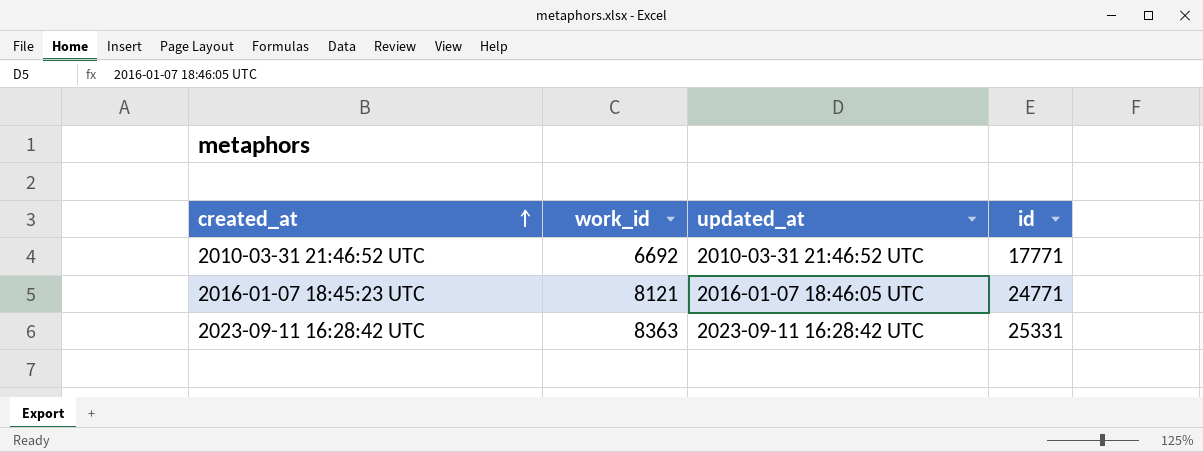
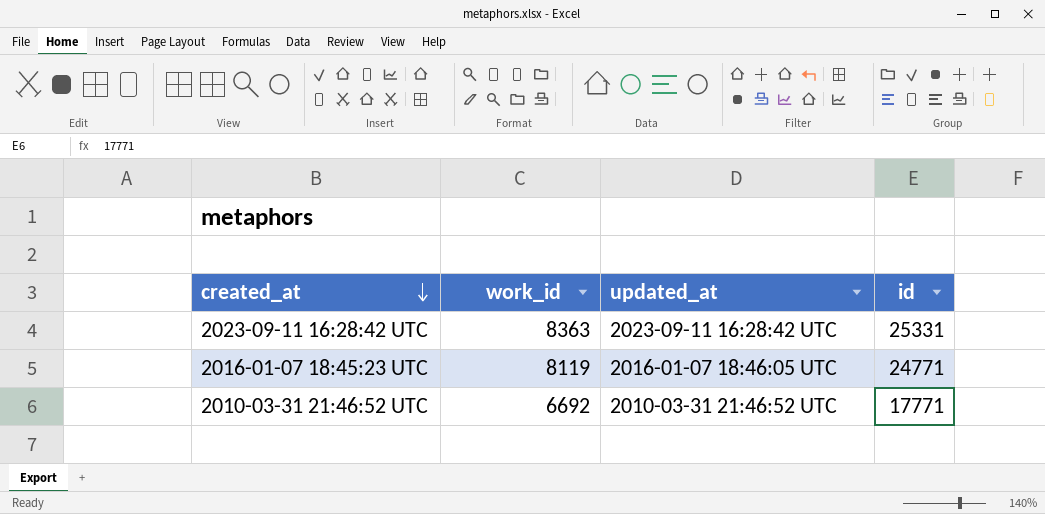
row order: created_at ascending -> created_at descending
2016-01-07 18:45:23 UTC | work_id: 8121 -> 8119

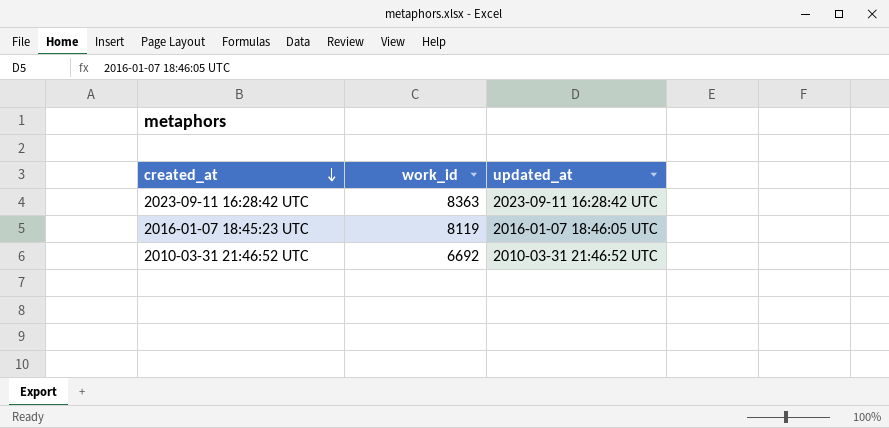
column id | position: 4 -> none

